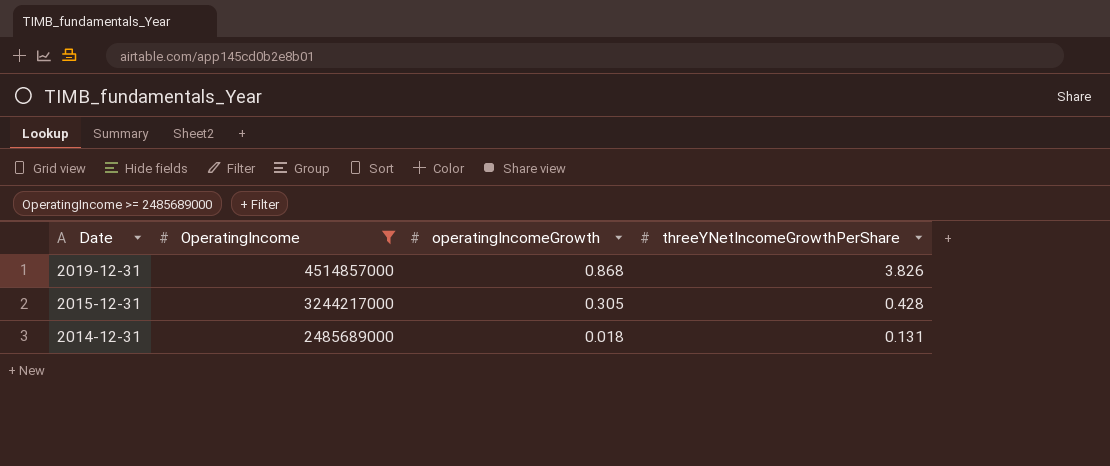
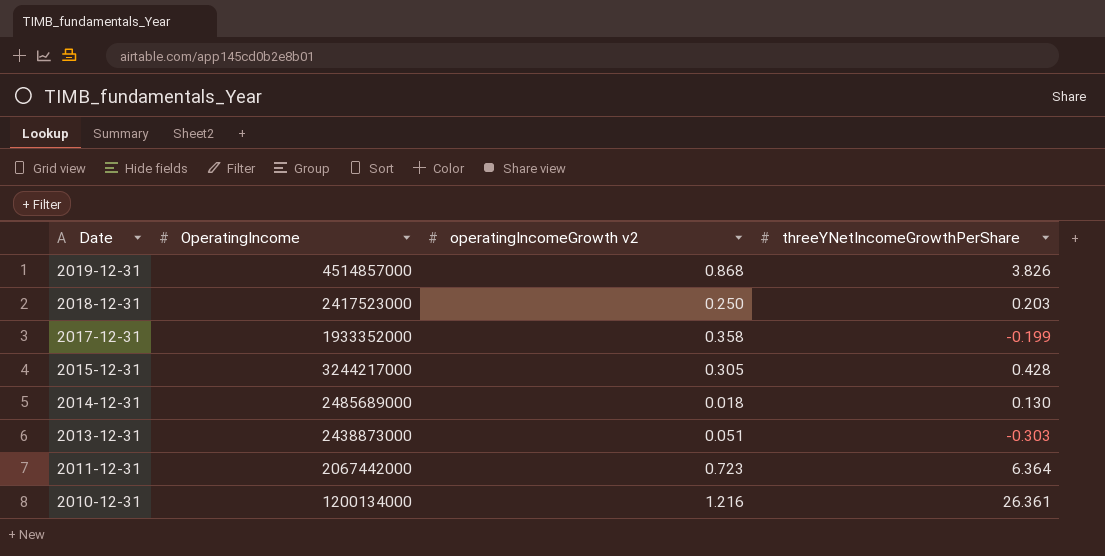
filter: OperatingIncome >= 2485689000 -> none
column name: operatingIncomeGrowth -> operatingIncomeGrowth v2
2014-12-31 | threeYNetIncomeGrowthPerShare: 0.131 -> 0.130

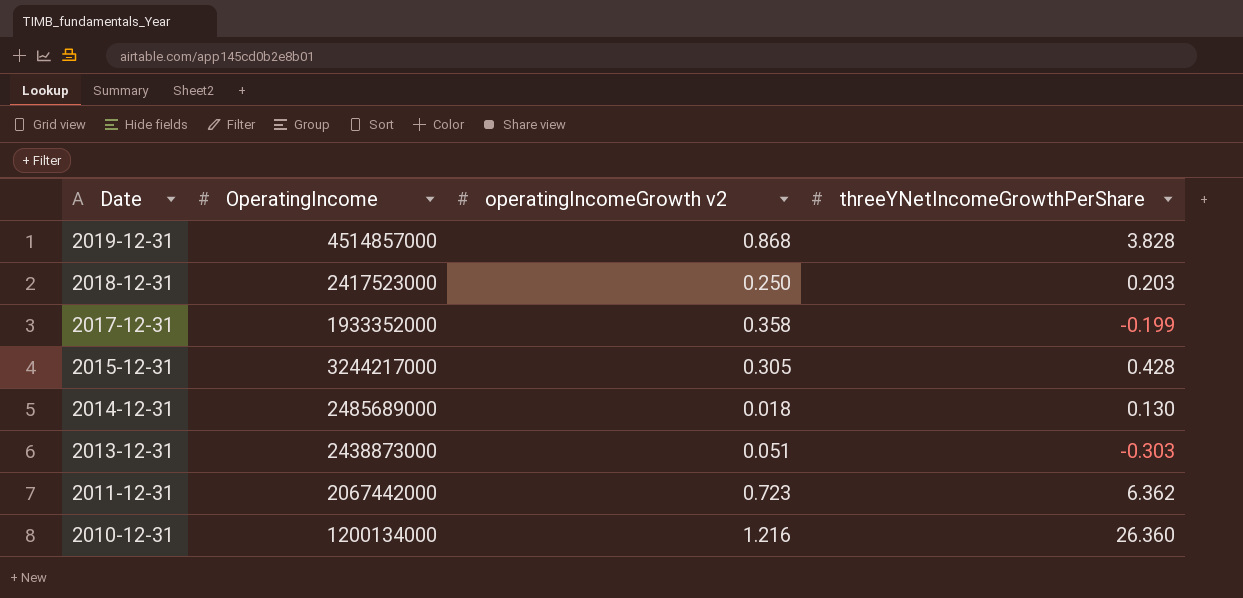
2019-12-31 | threeYNetIncomeGrowthPerShare: 3.826 -> 3.828
2011-12-31 | threeYNetIncomeGrowthPerShare: 6.364 -> 6.362
2010-12-31 | threeYNetIncomeGrowthPerShare: 26.361 -> 26.360

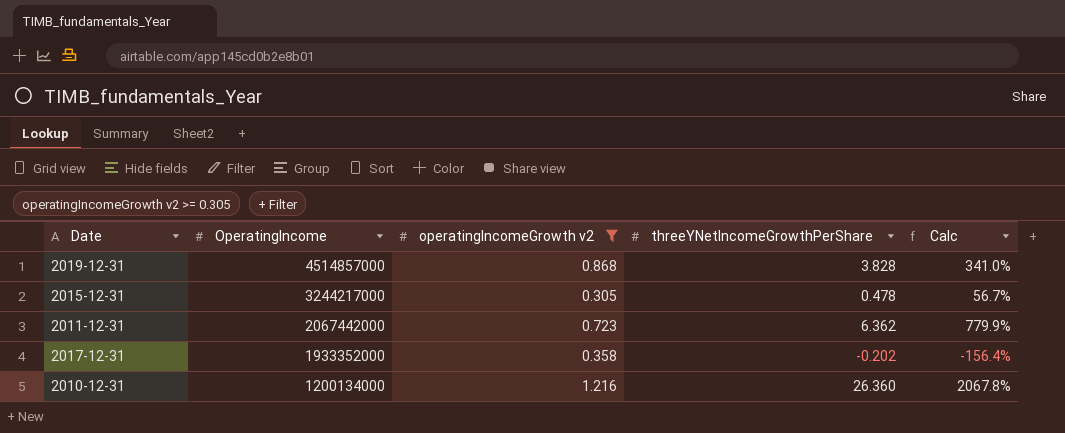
filter: none -> operatingIncomeGrowth v2 >= 0.305
row order: Date descending -> OperatingIncome descending
column Calc | formula: none -> ([threeYNetIncomeGrowthPerShare] - [operatingIncomeGrowth v2]) / [operatingIncomeGrowth v2]
2015-12-31 | threeYNetIncomeGrowthPerShare: 0.428 -> 0.478
2017-12-31 | threeYNetIncomeGrowthPerShare: -0.199 -> -0.202

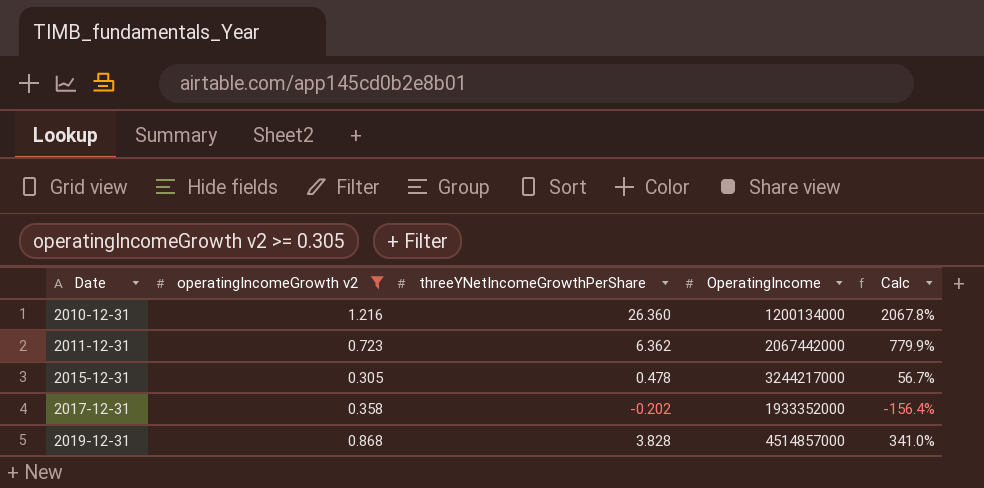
row order: OperatingIncome descending -> Date ascending
column OperatingIncome | position: 2 -> 4

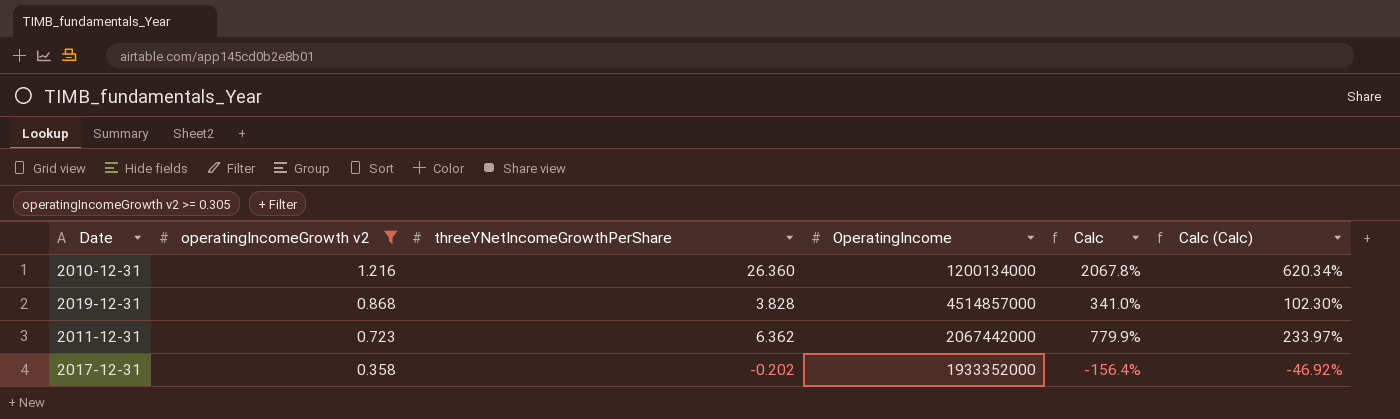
row order: Date ascending -> operatingIncomeGrowth v2 descending
column Calc (Calc) | formula: none -> [Calc] * 0.3
row 2015-12-31: 0.305 | 0.478 | 3244217000 | 56.7% -> none

